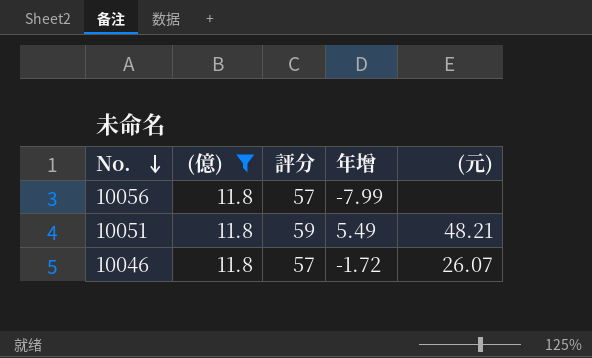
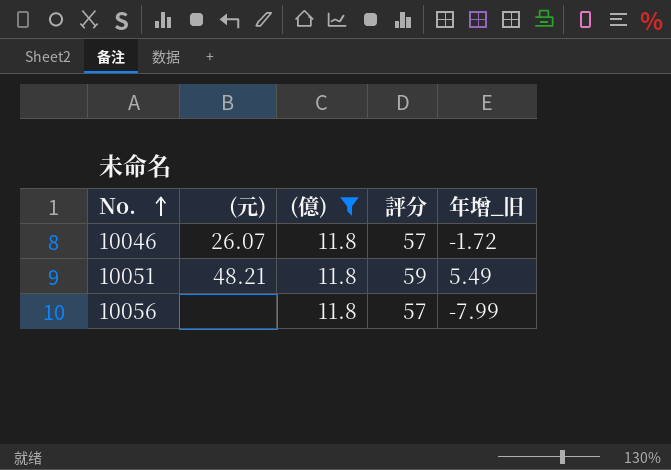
row order: No. descending -> No. ascending
column (元) | position: 5 -> 2
column name: 年增 -> 年增_旧

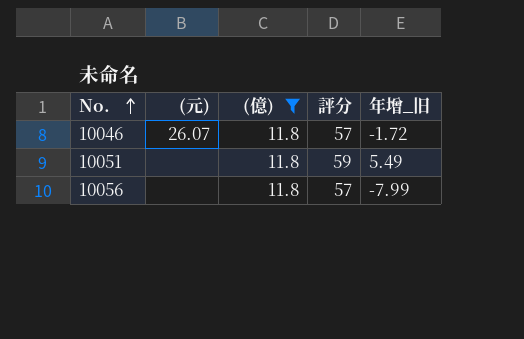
10051 | (元): 48.21 -> none

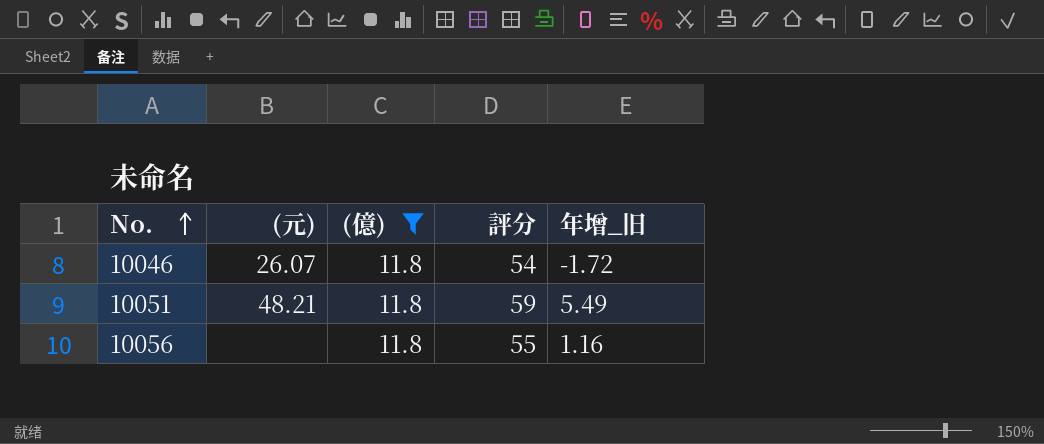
10046 | 評分: 57 -> 54
10051 | (元): none -> 48.21
10056 | 評分: 57 -> 55
10056 | 年增_旧: -7.99 -> 1.16

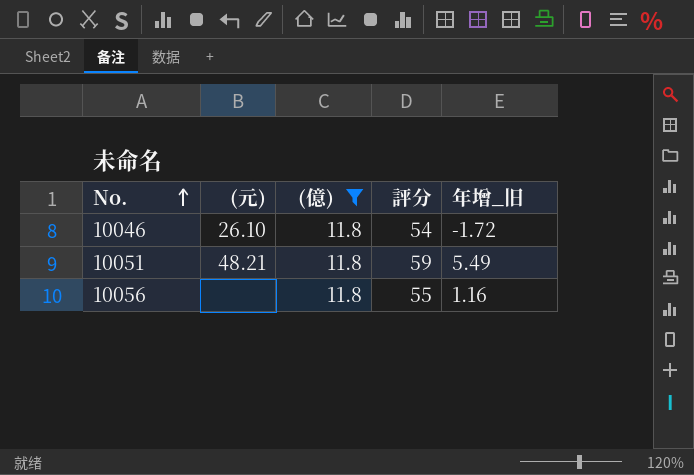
10046 | (元): 26.07 -> 26.10

